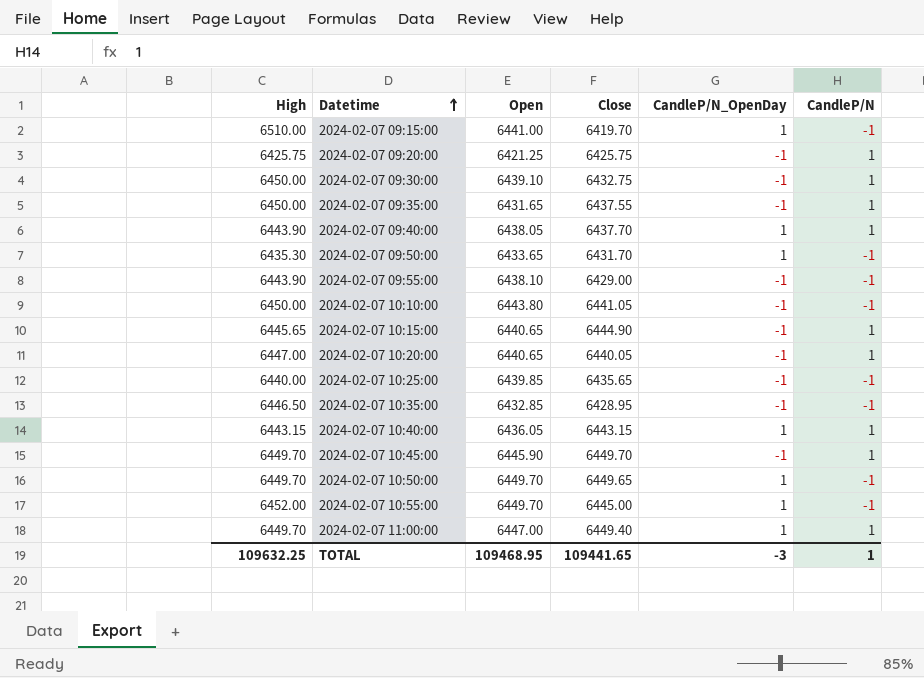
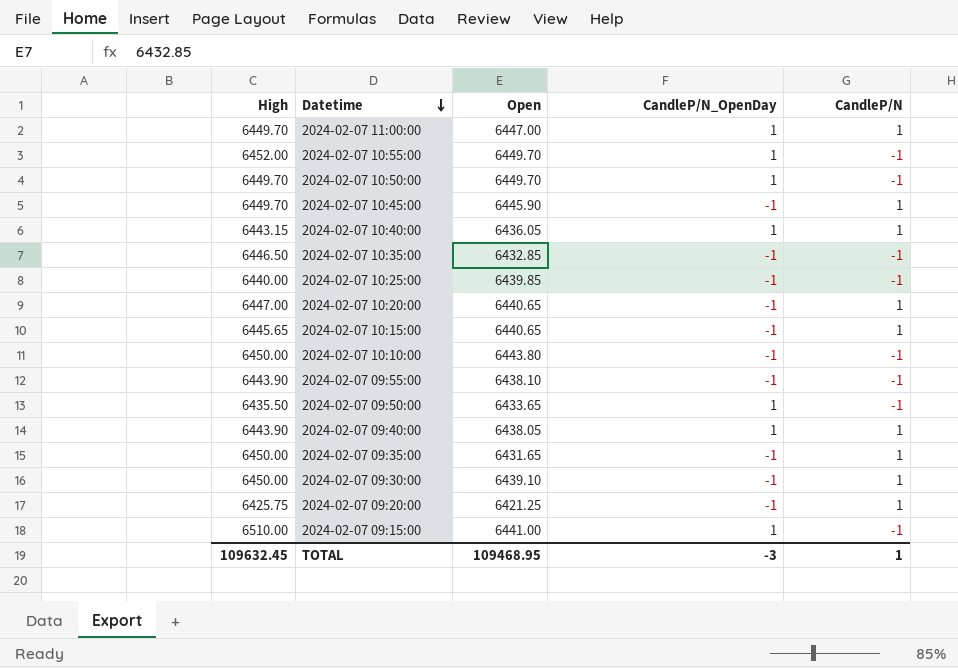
row order: Datetime ascending -> Datetime descending
column Close | position: 4 -> none
2024-02-07 09:50:00 | High: 6435.30 -> 6435.50
TOTAL | High: 109632.25 -> 109632.45

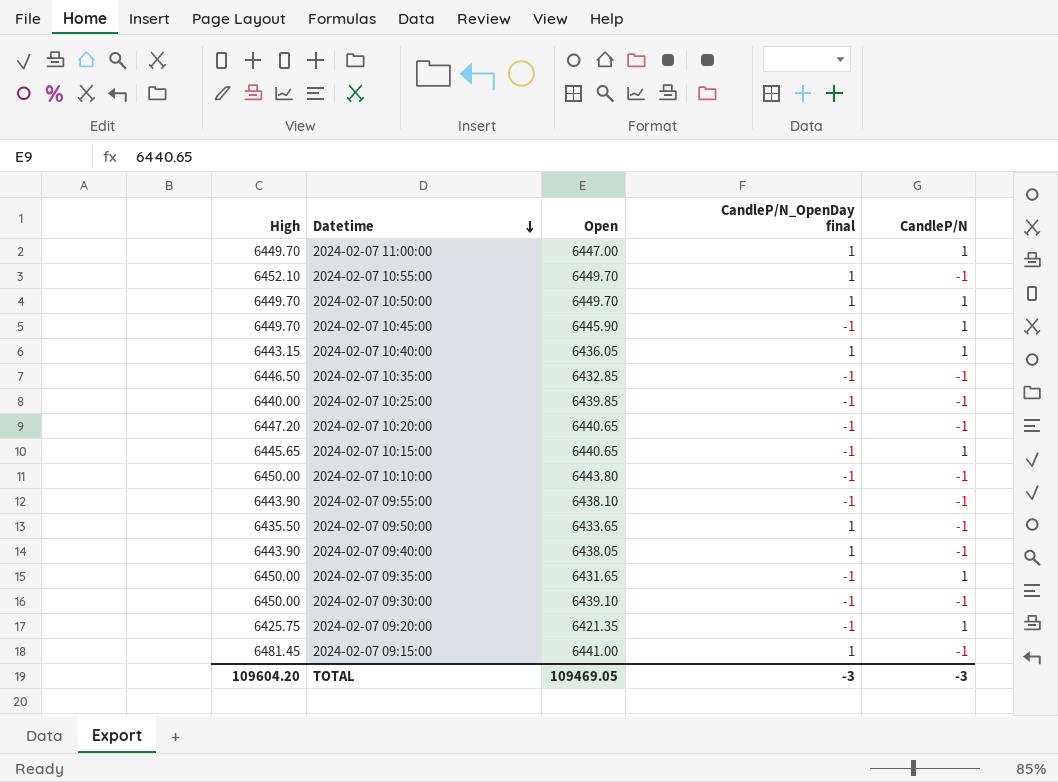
column name: CandleP/N_OpenDay -> CandleP/N_OpenDay final
2024-02-07 10:55:00 | High: 6452.00 -> 6452.10
2024-02-07 10:50:00 | CandleP/N: -1 -> 1
2024-02-07 10:20:00 | High: 6447.00 -> 6447.20
2024-02-07 10:20:00 | CandleP/N: 1 -> -1
2024-02-07 09:40:00 | CandleP/N: 1 -> -1
2024-02-07 09:30:00 | CandleP/N: 1 -> -1
2024-02-07 09:20:00 | Open: 6421.25 -> 6421.35
2024-02-07 09:15:00 | High: 6510.00 -> 6481.45
TOTAL | High: 109632.45 -> 109604.20
TOTAL | Open: 109468.95 -> 109469.05
TOTAL | CandleP/N: 1 -> -3

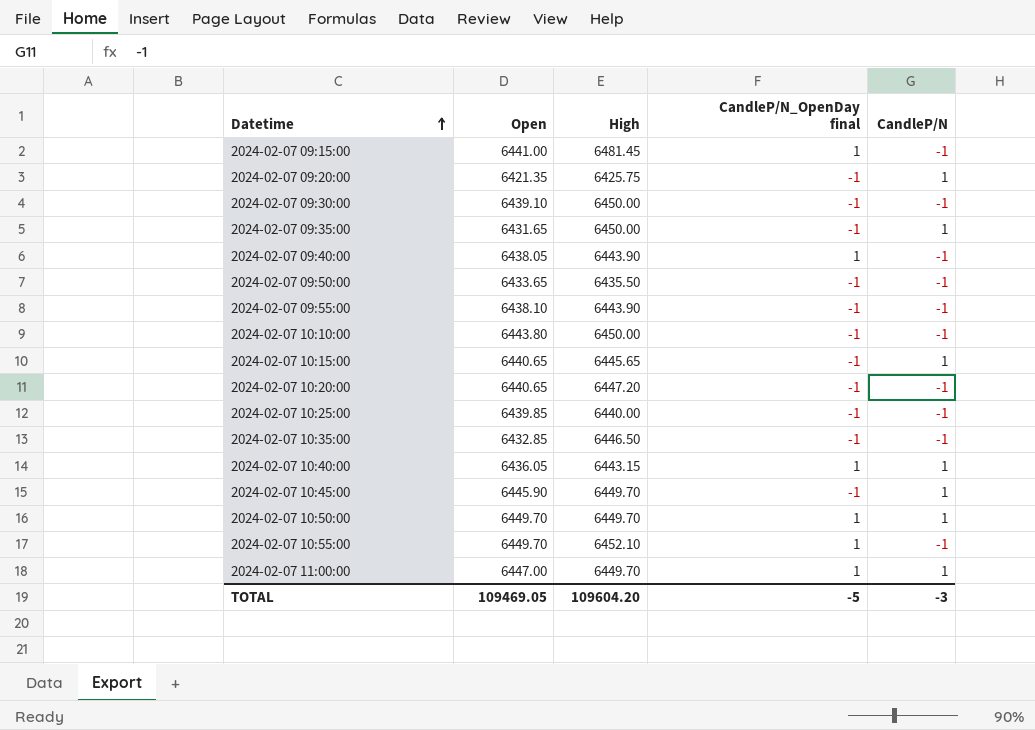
row order: Datetime descending -> Datetime ascending
column High | position: 1 -> 3
2024-02-07 09:50:00 | CandleP/N_OpenDay final: 1 -> -1
TOTAL | CandleP/N_OpenDay final: -3 -> -5

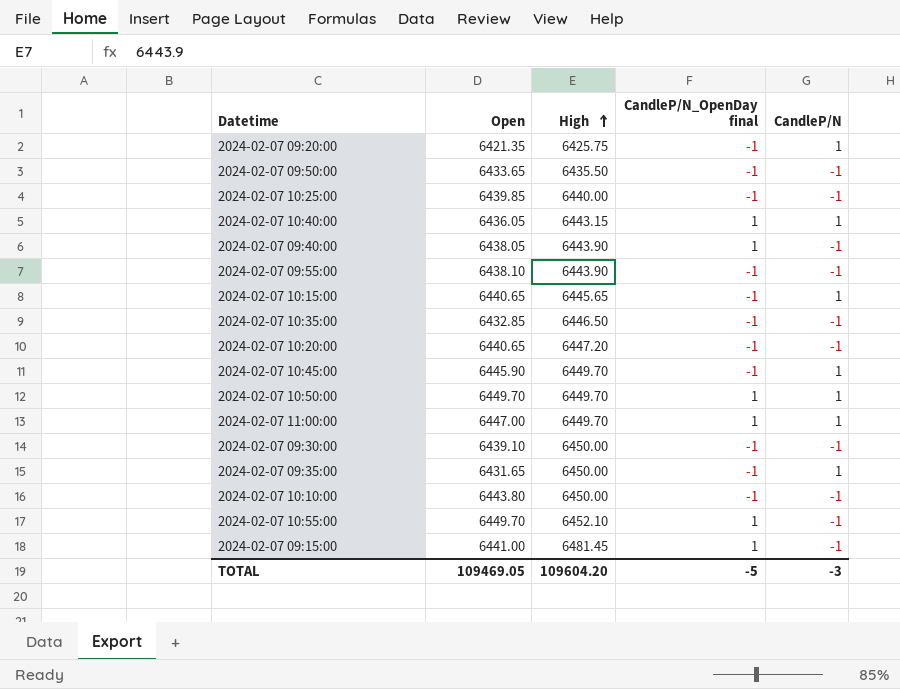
row order: Datetime ascending -> High ascending

